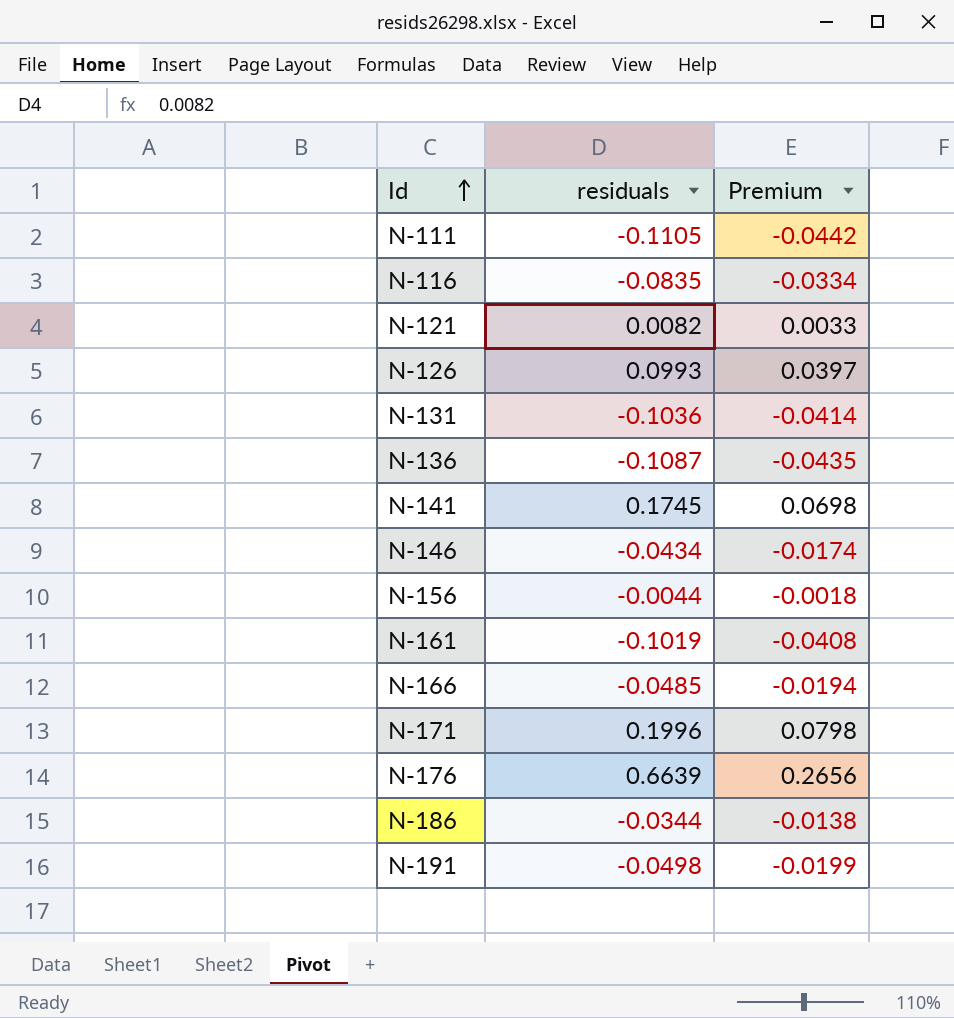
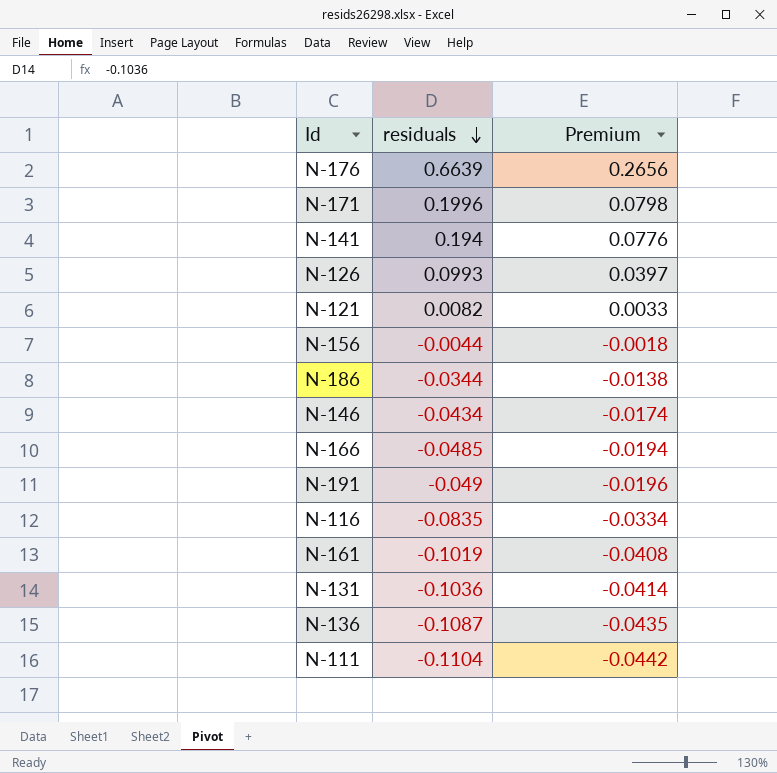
row order: Id ascending -> residuals descending
N-141 | residuals: 0.1745 -> 0.194
N-141 | Premium: 0.0698 -> 0.0776
N-191 | residuals: -0.0498 -> -0.049
N-191 | Premium: -0.0199 -> -0.0196
N-111 | residuals: -0.1105 -> -0.1104

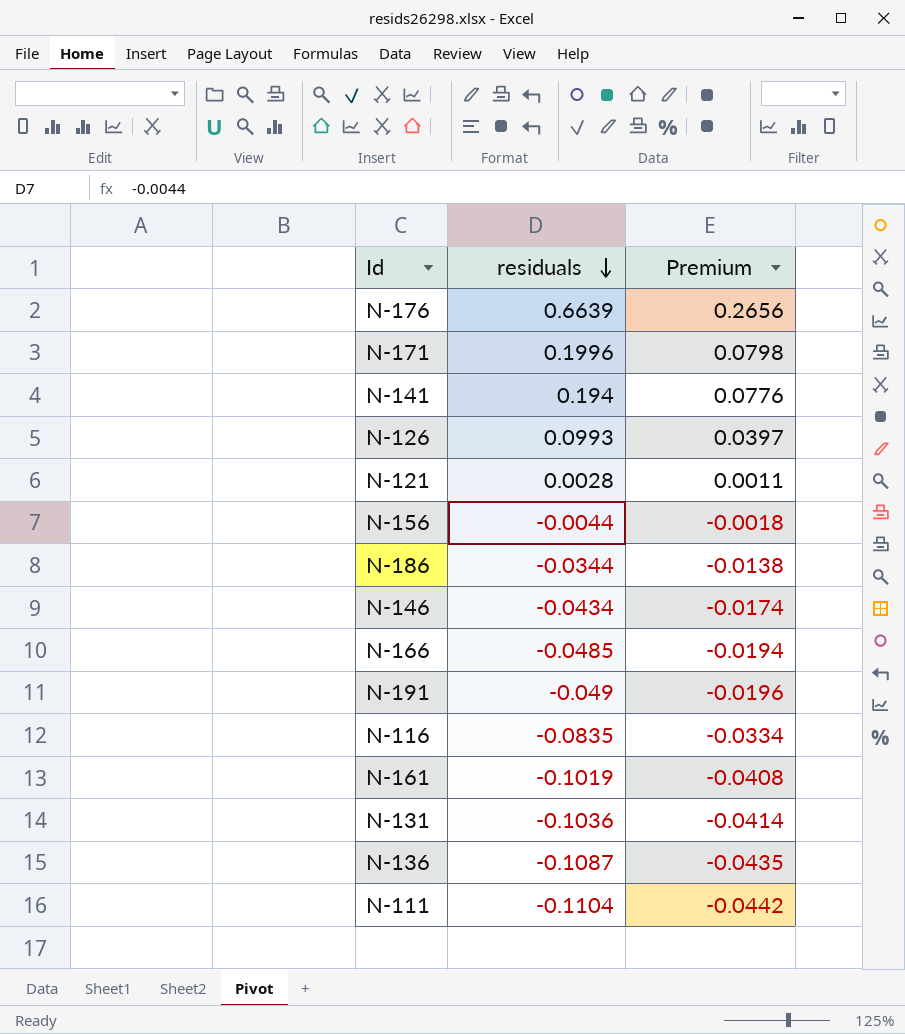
N-121 | residuals: 0.0082 -> 0.0028
N-121 | Premium: 0.0033 -> 0.0011

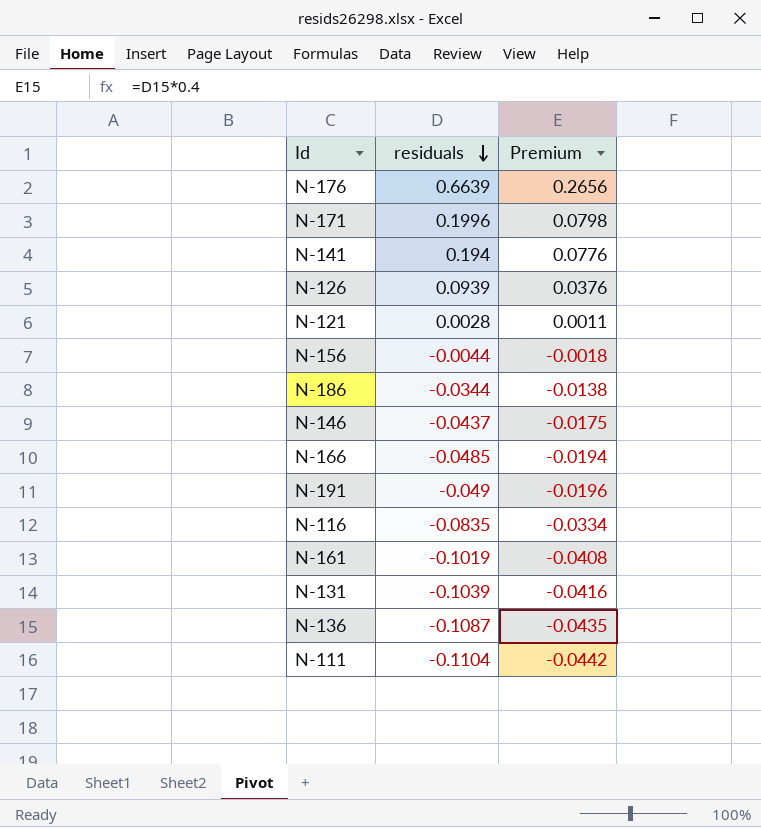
N-126 | residuals: 0.0993 -> 0.0939
N-126 | Premium: 0.0397 -> 0.0376
N-146 | residuals: -0.0434 -> -0.0437
N-146 | Premium: -0.0174 -> -0.0175
N-131 | residuals: -0.1036 -> -0.1039
N-131 | Premium: -0.0414 -> -0.0416

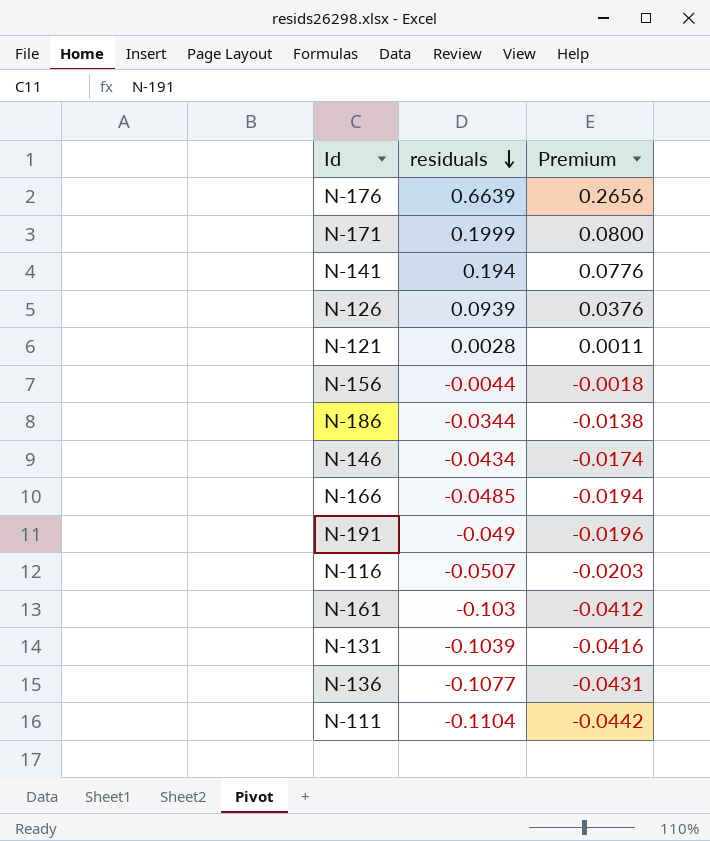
N-171 | residuals: 0.1996 -> 0.1999
N-171 | Premium: 0.0798 -> 0.0800
N-146 | residuals: -0.0437 -> -0.0434
N-146 | Premium: -0.0175 -> -0.0174
N-116 | residuals: -0.0835 -> -0.0507
N-116 | Premium: -0.0334 -> -0.0203
N-161 | residuals: -0.1019 -> -0.103
N-161 | Premium: -0.0408 -> -0.0412
N-136 | residuals: -0.1087 -> -0.1077
N-136 | Premium: -0.0435 -> -0.0431

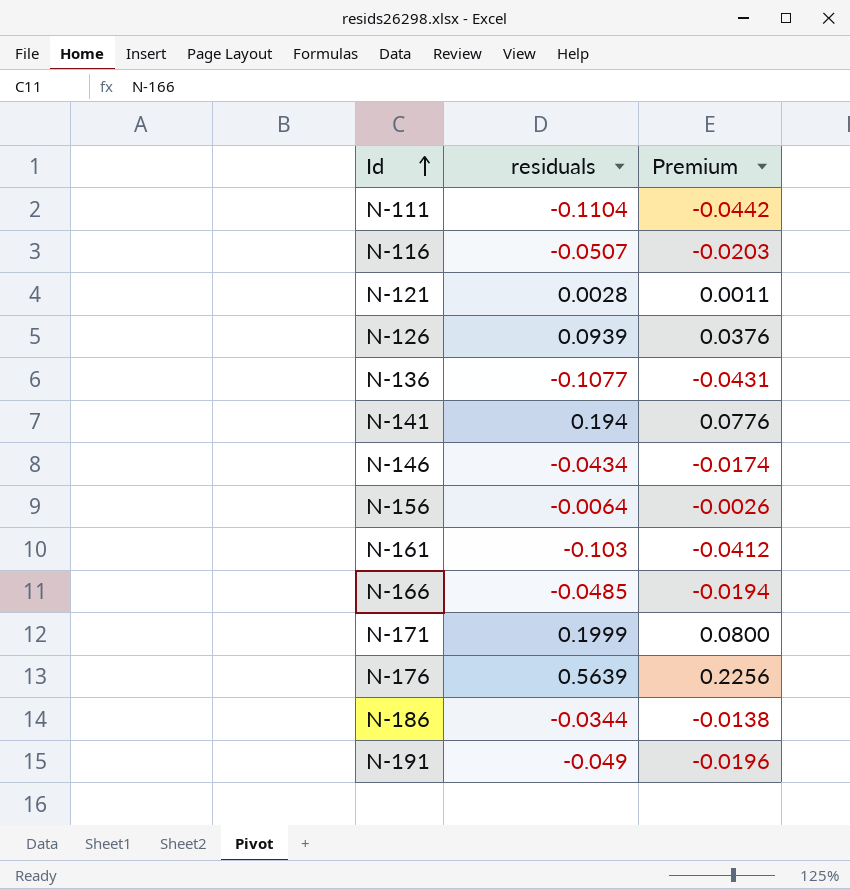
row order: residuals descending -> Id ascending
row N-131: -0.1039 | -0.0416 -> none
N-156 | residuals: -0.0044 -> -0.0064
N-156 | Premium: -0.0018 -> -0.0026
N-176 | residuals: 0.6639 -> 0.5639
N-176 | Premium: 0.2656 -> 0.2256

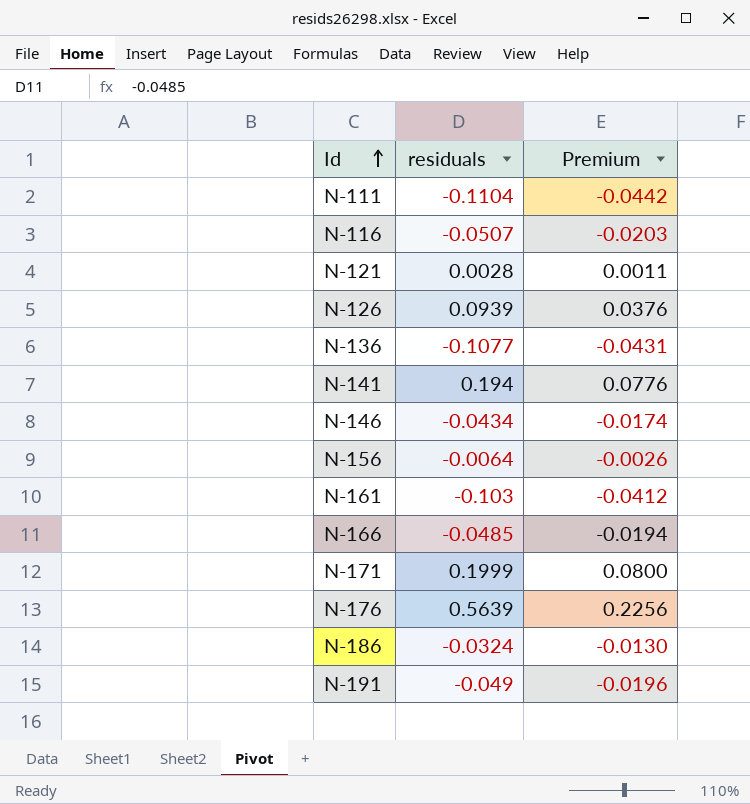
N-186 | residuals: -0.0344 -> -0.0324
N-186 | Premium: -0.0138 -> -0.0130

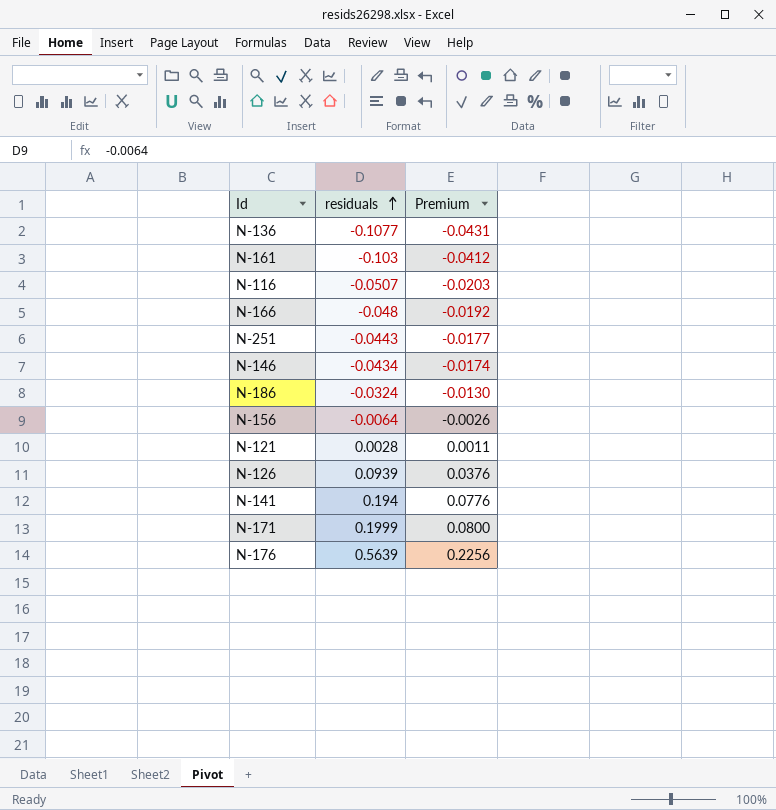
row order: Id ascending -> residuals ascending
row N-111: -0.1104 | -0.0442 -> none
row N-191: -0.049 | -0.0196 -> none
N-166 | residuals: -0.0485 -> -0.048
N-166 | Premium: -0.0194 -> -0.0192
row N-251: none -> -0.0443 | -0.0177

